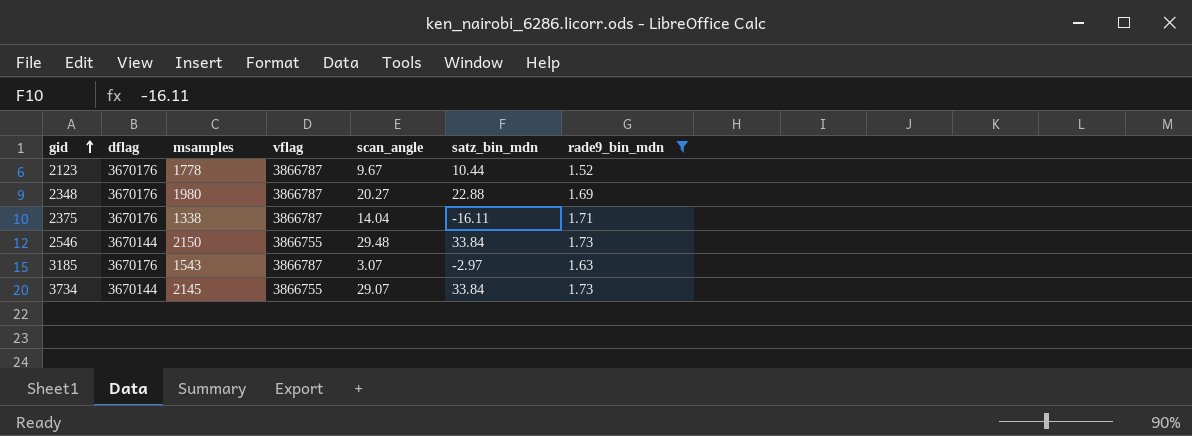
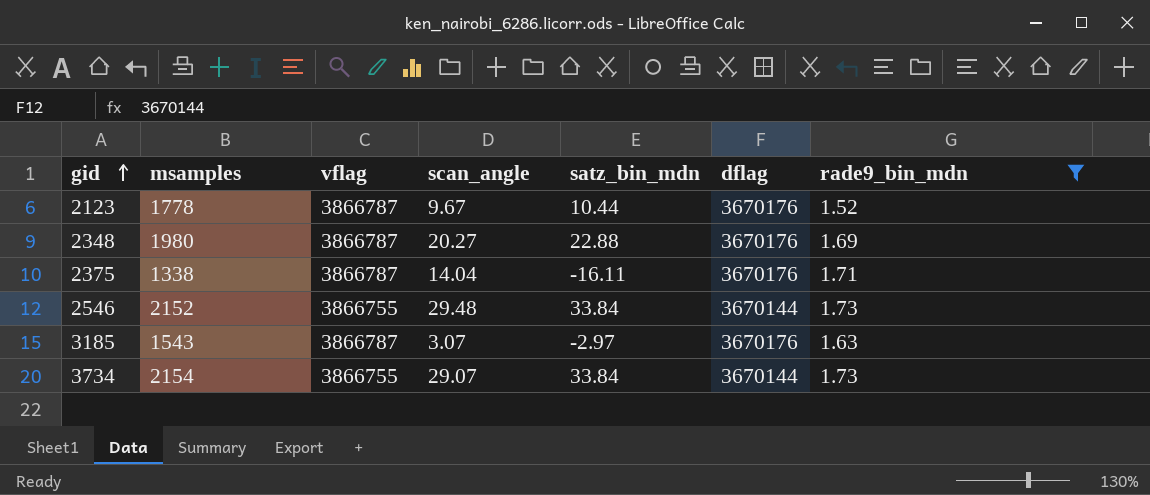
column dflag | position: 2 -> 6
2546 | msamples: 2150 -> 2152
3734 | msamples: 2145 -> 2154

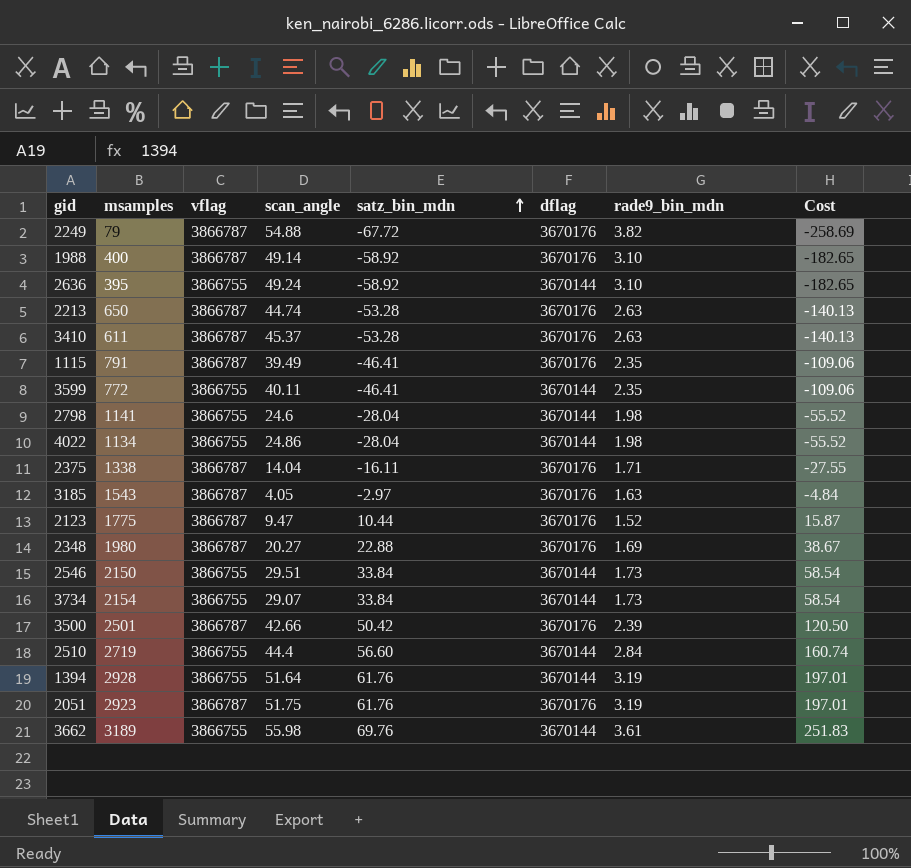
filter: rade9_bin_mdn <= 1.73 -> none
row order: gid ascending -> satz_bin_mdn ascending
column Cost | formula: none -> [satz_bin_mdn] * [rade9_bin_mdn]
3185 | scan_angle: 3.07 -> 4.05
2123 | msamples: 1778 -> 1775
2123 | scan_angle: 9.67 -> 9.47
2546 | msamples: 2152 -> 2150
2546 | scan_angle: 29.48 -> 29.51

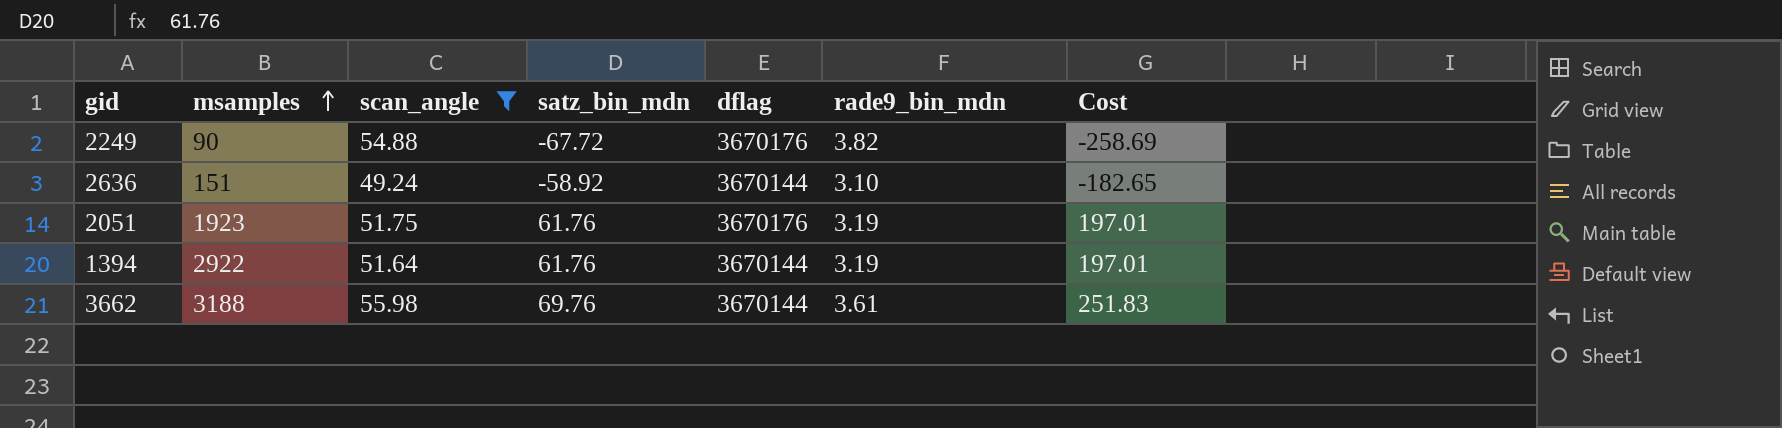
filter: none -> scan_angle >= 49.24
row order: satz_bin_mdn ascending -> msamples ascending
column vflag | position: 3 -> none
2249 | msamples: 79 -> 90
2636 | msamples: 395 -> 151
2051 | msamples: 2923 -> 1923
1394 | msamples: 2928 -> 2922
3662 | msamples: 3189 -> 3188

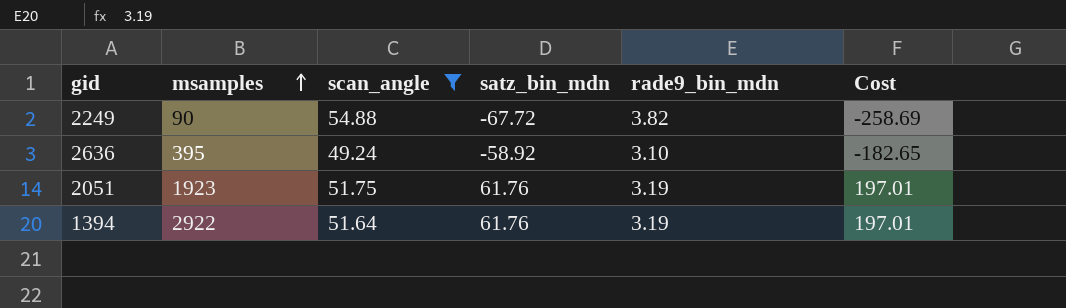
column dflag | position: 5 -> none
row 3662: 3188 | 55.98 | 69.76 | 3670144 | 3.61 | 251.83 -> none
2636 | msamples: 151 -> 395

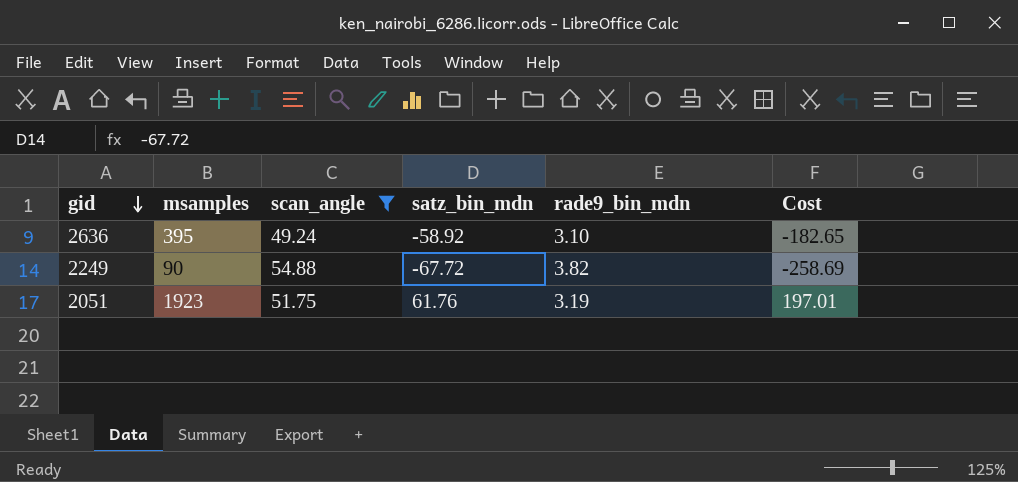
row order: msamples ascending -> gid descending
row 1394: 2922 | 51.64 | 61.76 | 3.19 | 197.01 -> none

